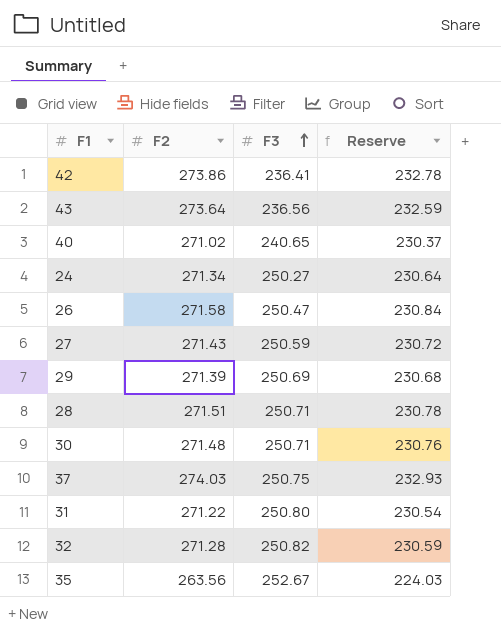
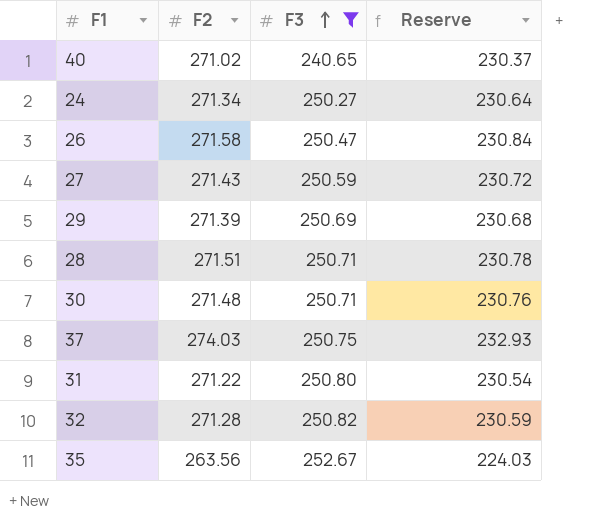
filter: none -> F3 >= 240.65

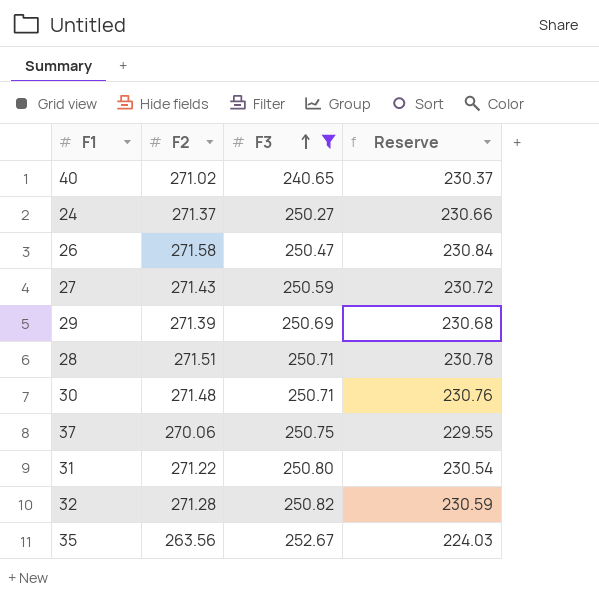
24 | F2: 271.34 -> 271.37
24 | Reserve: 230.64 -> 230.66
37 | F2: 274.03 -> 270.06
37 | Reserve: 232.93 -> 229.55

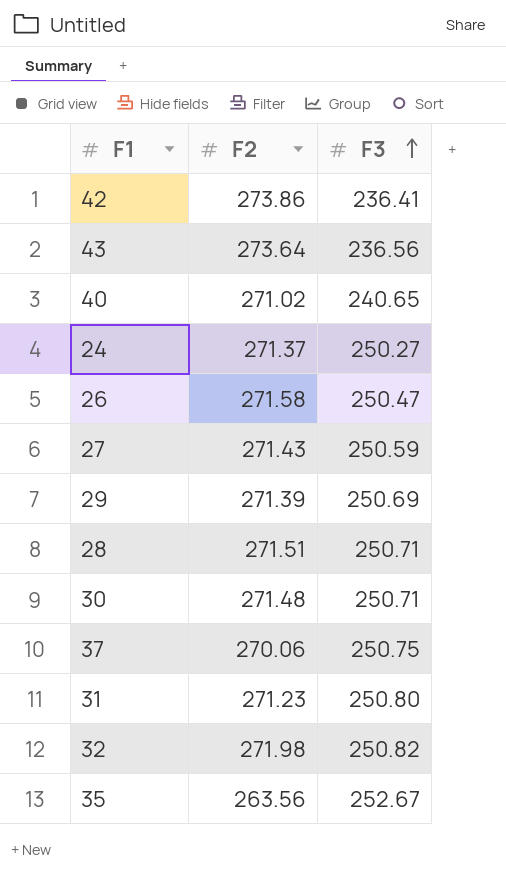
filter: F3 >= 240.65 -> none
column Reserve | formula: [F2] * 0.85 -> none
31 | F2: 271.22 -> 271.23
32 | F2: 271.28 -> 271.98

